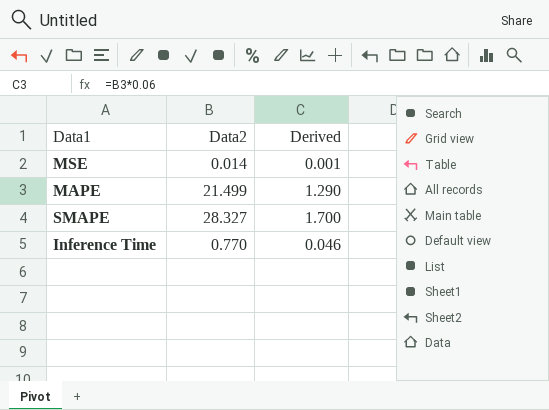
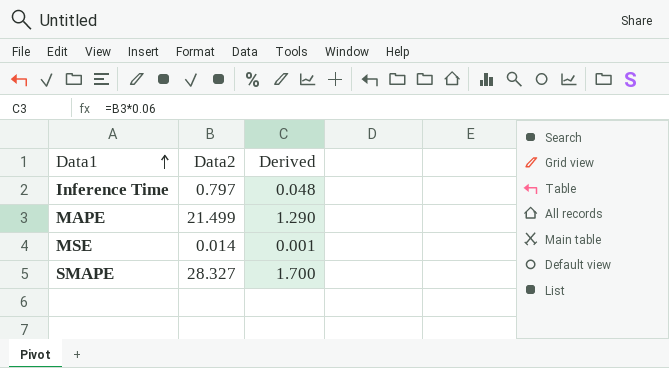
row order: none -> Data1 ascending
Inference Time | Data2: 0.770 -> 0.797
Inference Time | Derived: 0.046 -> 0.048

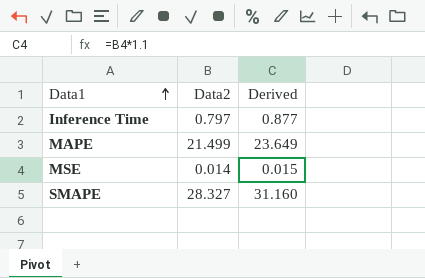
column Derived | formula: [Data2] * 0.06 -> [Data2] * 1.1

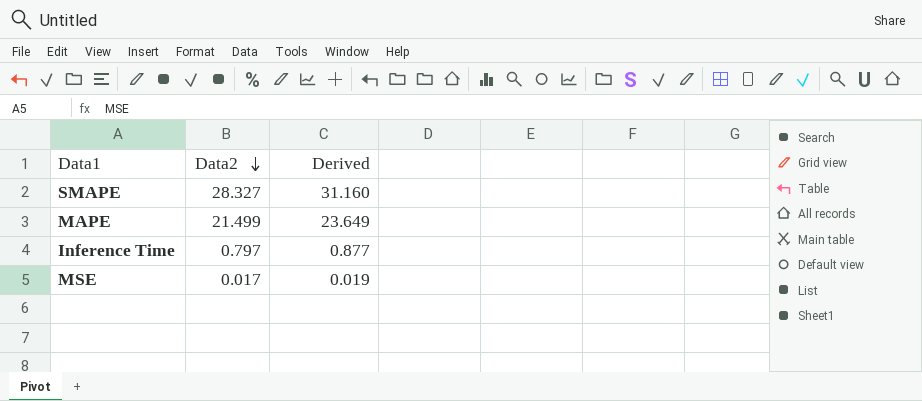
row order: Data1 ascending -> Data2 descending
MSE | Data2: 0.014 -> 0.017
MSE | Derived: 0.015 -> 0.019

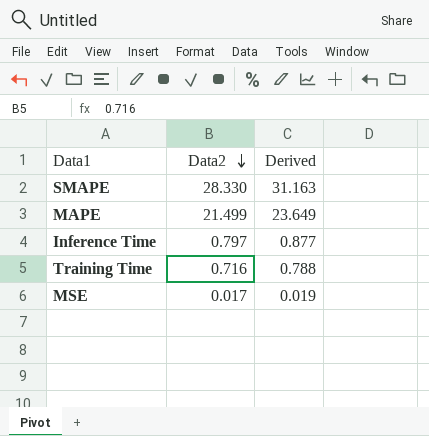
SMAPE | Data2: 28.327 -> 28.330
SMAPE | Derived: 31.160 -> 31.163
row Training Time: none -> 0.716 | 0.788

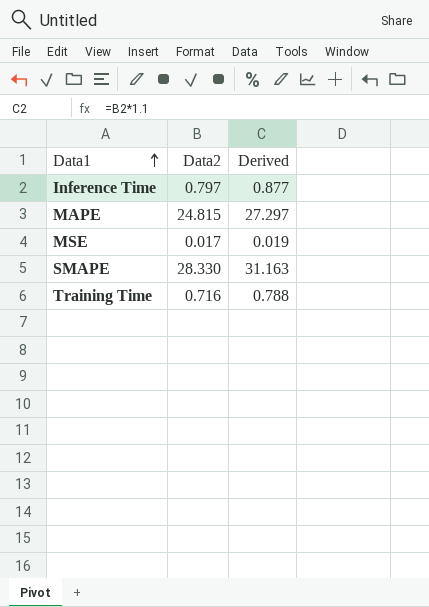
row order: Data2 descending -> Data1 ascending
MAPE | Data2: 21.499 -> 24.815
MAPE | Derived: 23.649 -> 27.297

